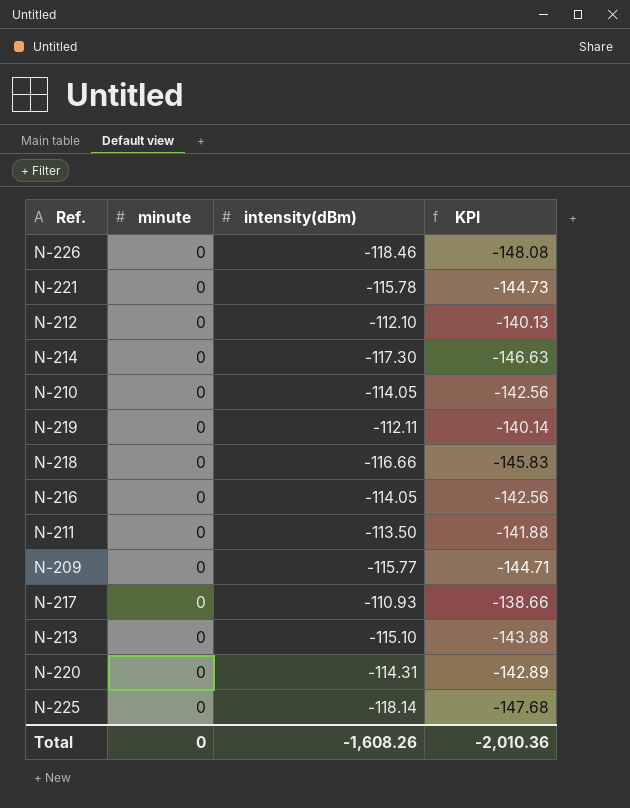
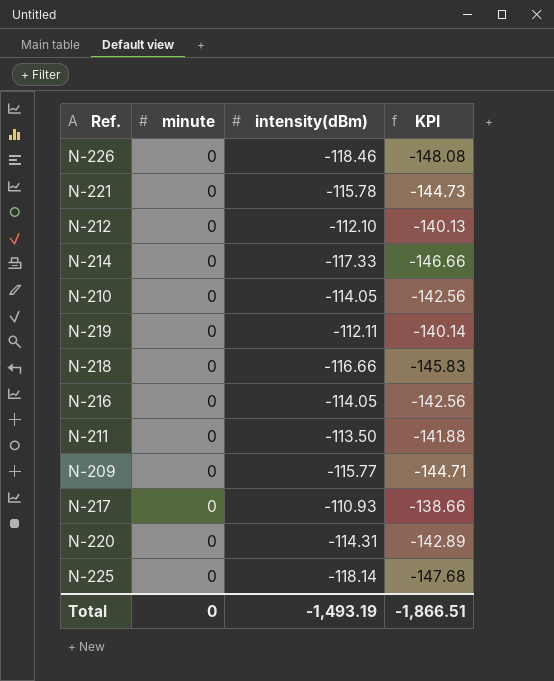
row N-213: 0 | -115.10 | -143.88 -> none
N-214 | intensity(dBm): -117.30 -> -117.33
N-214 | KPI: -146.63 -> -146.66
Total | intensity(dBm): -1,608.26 -> -1,493.19
Total | KPI: -2,010.36 -> -1,866.51

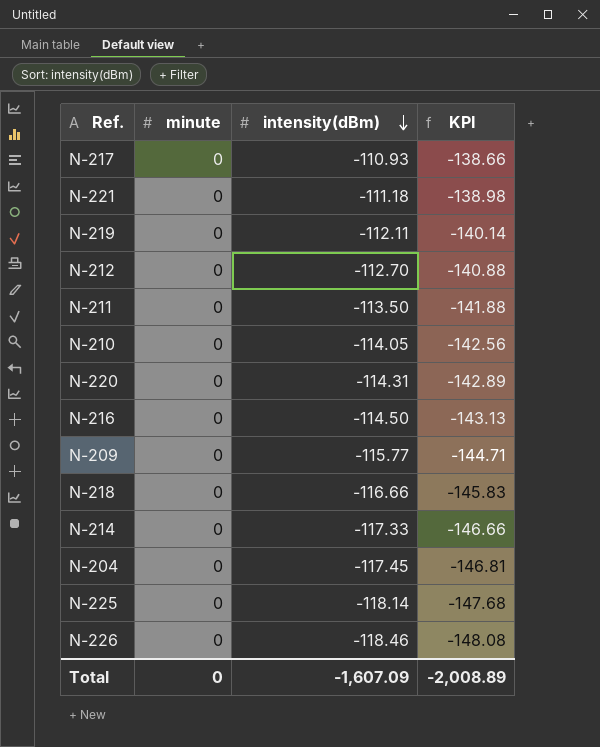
row order: none -> intensity(dBm) descending
N-221 | intensity(dBm): -115.78 -> -111.18
N-221 | KPI: -144.73 -> -138.98
N-212 | intensity(dBm): -112.10 -> -112.70
N-212 | KPI: -140.13 -> -140.88
N-216 | intensity(dBm): -114.05 -> -114.50
N-216 | KPI: -142.56 -> -143.13
row N-204: none -> 0 | -117.45 | -146.81
Total | intensity(dBm): -1,493.19 -> -1,607.09
Total | KPI: -1,866.51 -> -2,008.89

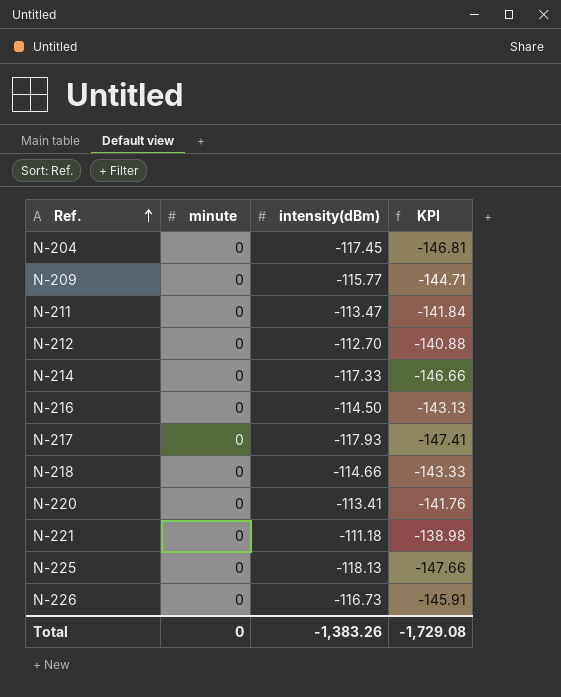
row order: intensity(dBm) descending -> Ref. ascending
row N-219: 0 | -112.11 | -140.14 -> none
row N-210: 0 | -114.05 | -142.56 -> none
N-211 | intensity(dBm): -113.50 -> -113.47
N-211 | KPI: -141.88 -> -141.84
N-217 | intensity(dBm): -110.93 -> -117.93
N-217 | KPI: -138.66 -> -147.41
N-218 | intensity(dBm): -116.66 -> -114.66
N-218 | KPI: -145.83 -> -143.33
N-220 | intensity(dBm): -114.31 -> -113.41
N-220 | KPI: -142.89 -> -141.76
N-225 | intensity(dBm): -118.14 -> -118.13
N-225 | KPI: -147.68 -> -147.66
N-226 | intensity(dBm): -118.46 -> -116.73
N-226 | KPI: -148.08 -> -145.91
Total | intensity(dBm): -1,607.09 -> -1,383.26
Total | KPI: -2,008.89 -> -1,729.08

